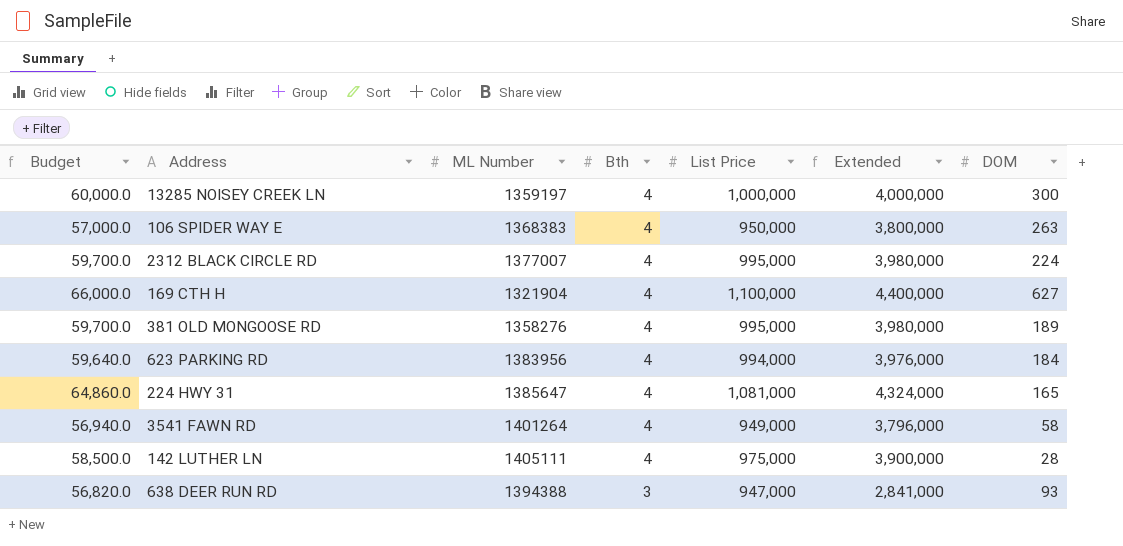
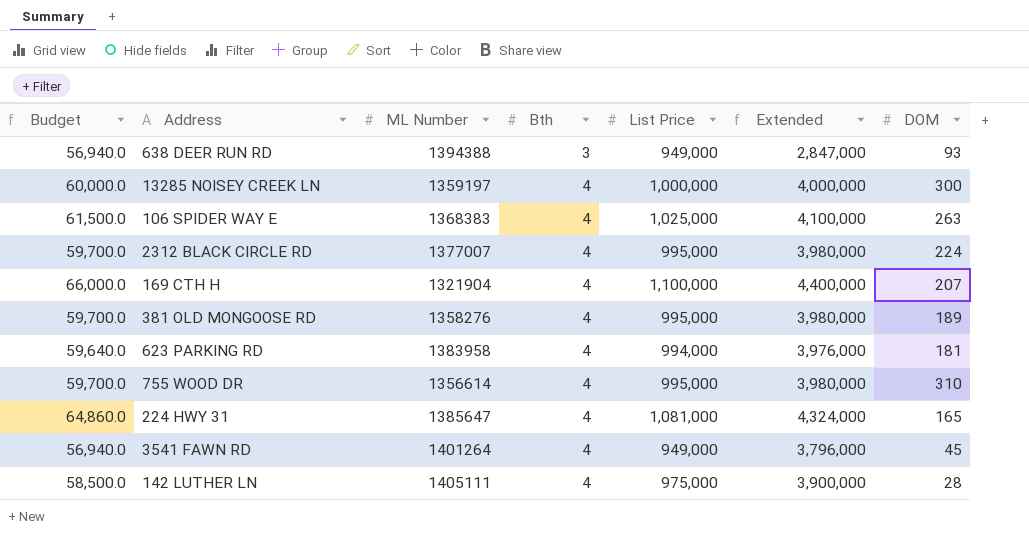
row order: Bth descending -> Bth ascending
638 DEER RUN RD | Budget: 56,820.0 -> 56,940.0
638 DEER RUN RD | List Price: 947,000 -> 949,000
638 DEER RUN RD | Extended: 2,841,000 -> 2,847,000
106 SPIDER WAY E | Budget: 57,000.0 -> 61,500.0
106 SPIDER WAY E | List Price: 950,000 -> 1,025,000
106 SPIDER WAY E | Extended: 3,800,000 -> 4,100,000
169 CTH H | DOM: 627 -> 207
623 PARKING RD | ML Number: 1383956 -> 1383958
623 PARKING RD | DOM: 184 -> 181
row 755 WOOD DR: none -> 59,700.0 | 1356614 | 4 | 995,000 | 3,980,000 | 310
3541 FAWN RD | DOM: 58 -> 45

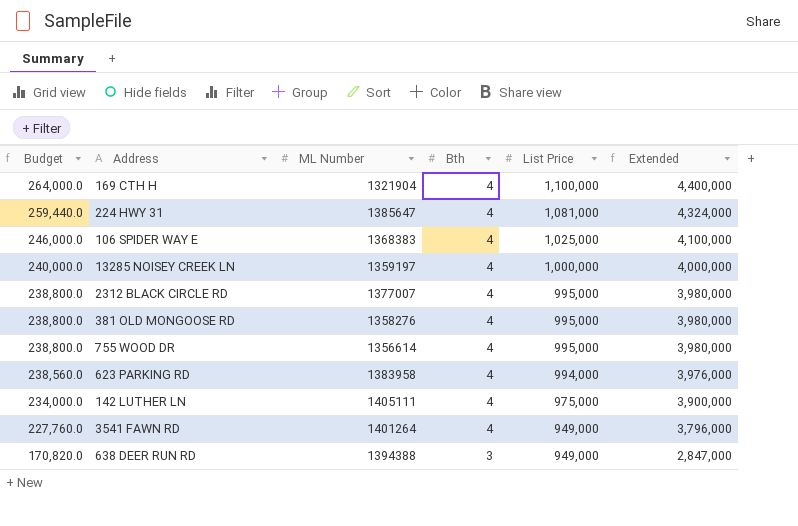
row order: Bth ascending -> Budget descending
column DOM | position: 7 -> none
column Budget | formula: [List Price] * 0.06 -> [Extended] * 0.06

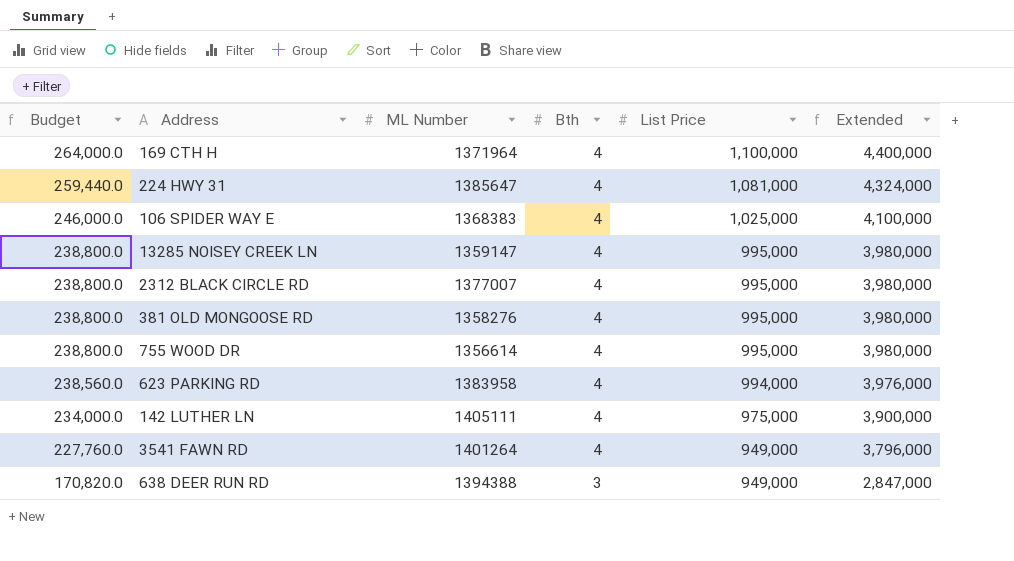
169 CTH H | ML Number: 1321904 -> 1371964
13285 NOISEY CREEK LN | Budget: 240,000.0 -> 238,800.0
13285 NOISEY CREEK LN | ML Number: 1359197 -> 1359147
13285 NOISEY CREEK LN | List Price: 1,000,000 -> 995,000
13285 NOISEY CREEK LN | Extended: 4,000,000 -> 3,980,000

